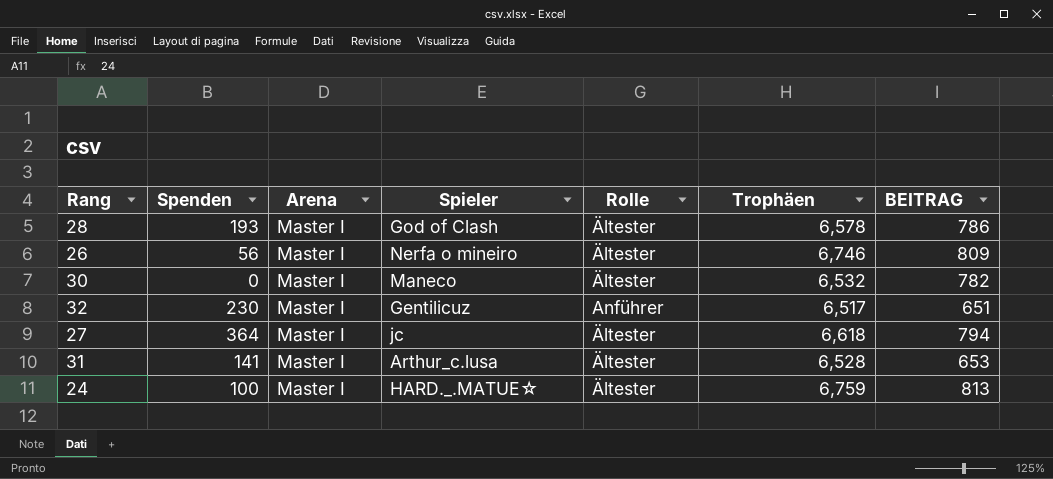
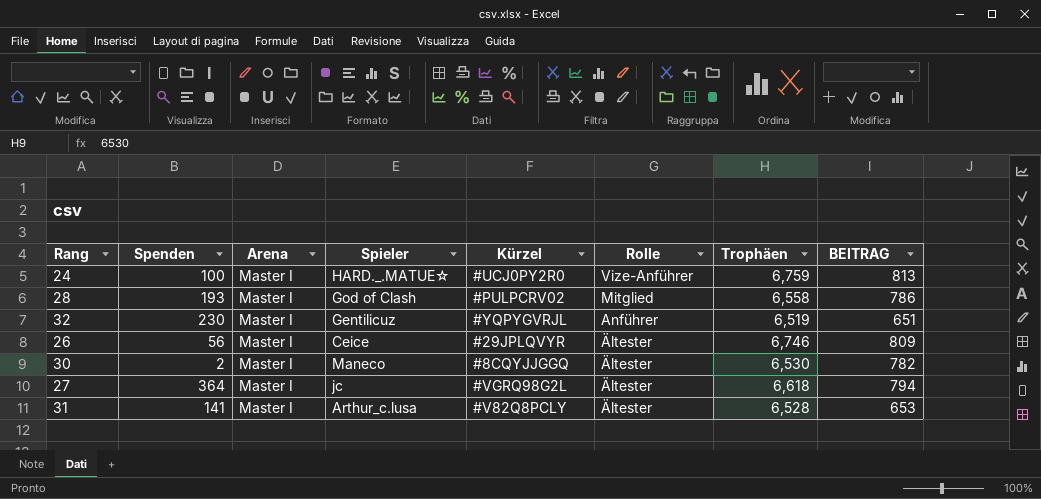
row order: none -> Rolle descending
column Kürzel | position: none -> 5
24 | Rolle: Ältester -> Vize-Anführer
28 | Rolle: Ältester -> Mitglied
28 | Trophäen: 6,578 -> 6,558
32 | Trophäen: 6,517 -> 6,519
26 | Spieler: Nerfa o mineiro -> Ceice
30 | Spenden: 0 -> 2
30 | Trophäen: 6,532 -> 6,530

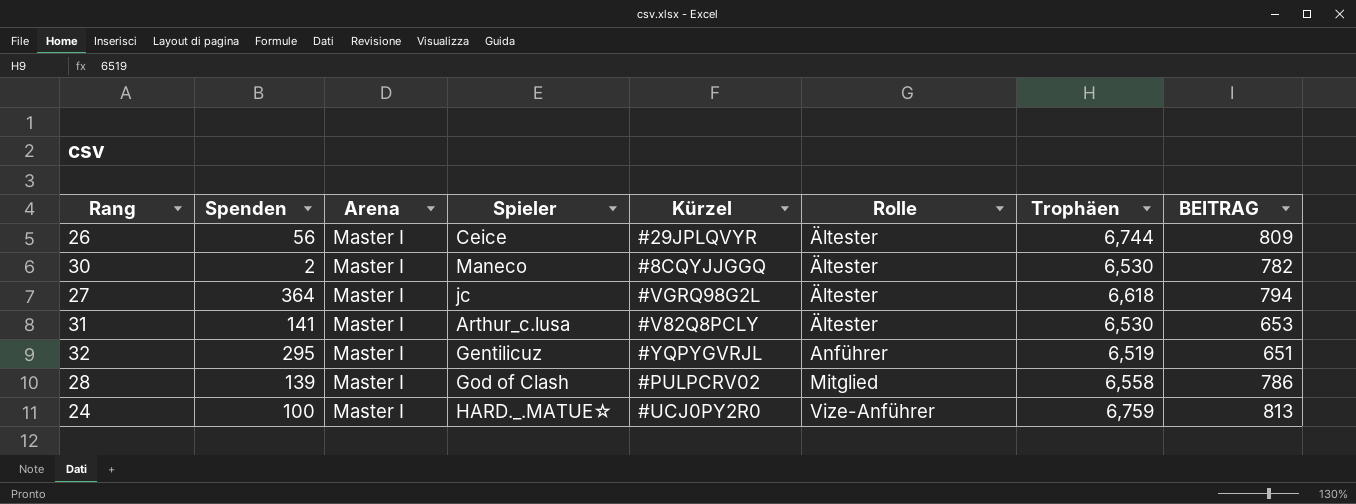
row order: Rolle descending -> Rolle ascending
26 | Trophäen: 6,746 -> 6,744
31 | Trophäen: 6,528 -> 6,530
32 | Spenden: 230 -> 295
28 | Spenden: 193 -> 139

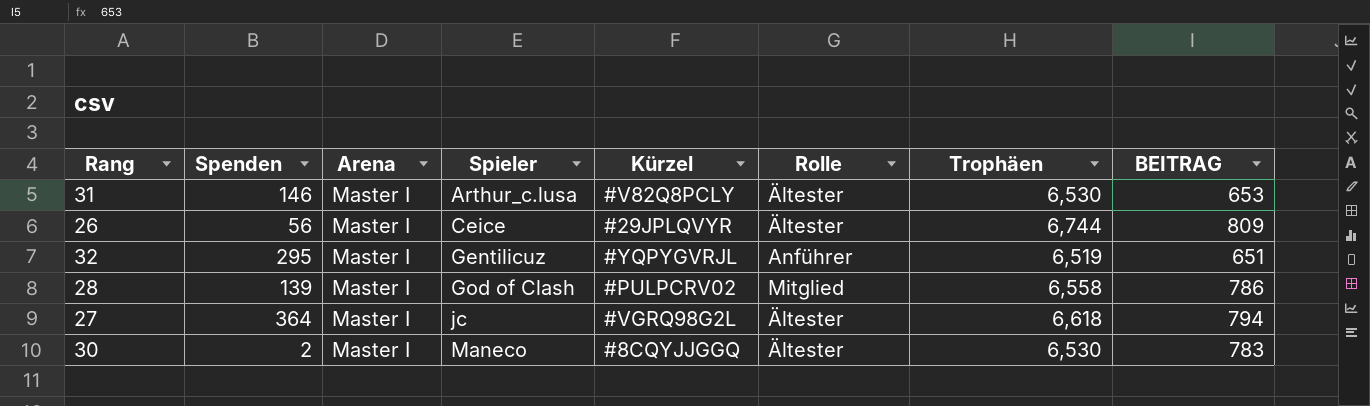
row order: Rolle ascending -> Spieler ascending
row 24: 100 | Master I | HARD._.MATUE☆ | #UCJ0PY2R0 | Vize-Anführer | 6,759 | 813 -> none
31 | Spenden: 141 -> 146
30 | BEITRAG: 782 -> 783

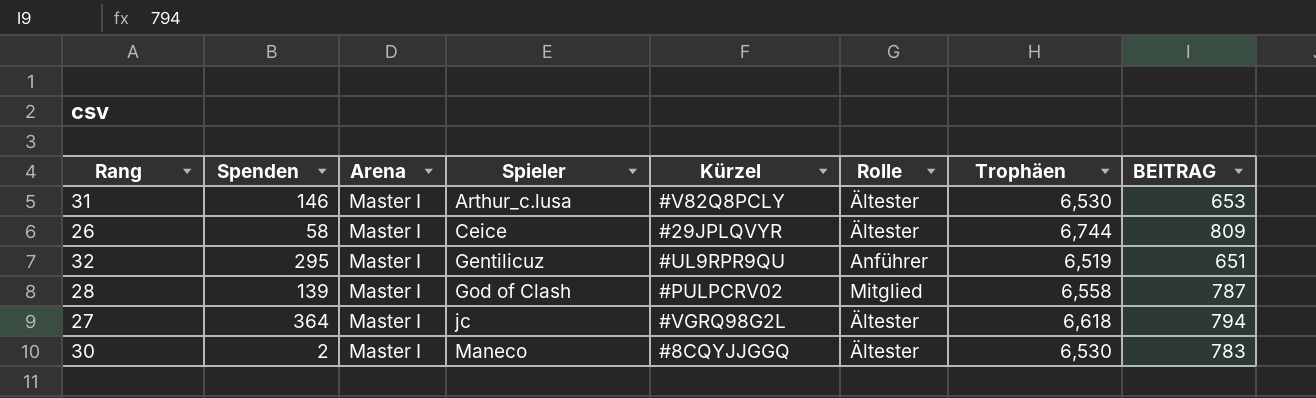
26 | Spenden: 56 -> 58
32 | Kürzel: #YQPYGVRJL -> #UL9RPR9QU
28 | BEITRAG: 786 -> 787

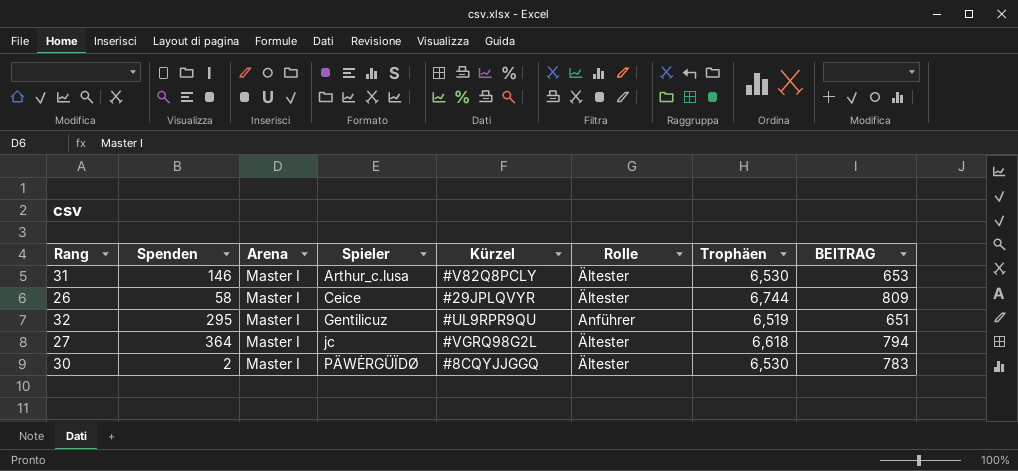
row 28: 139 | Master I | God of Clash | #PULPCRV02 | Mitglied | 6,558 | 787 -> none
30 | Spieler: Maneco -> PÄWĖRGÜÏDØ

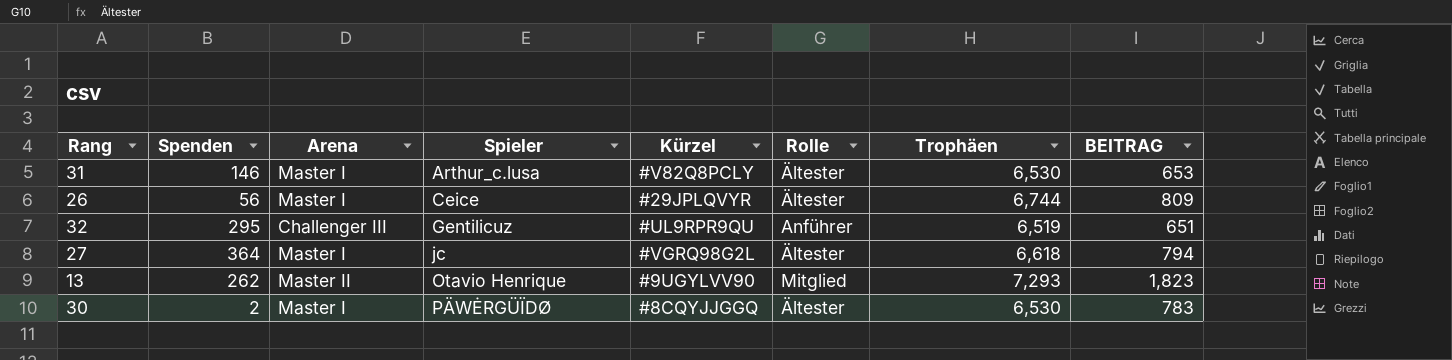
26 | Spenden: 58 -> 56
32 | Arena: Master I -> Challenger III
row 13: none -> 262 | Master II | Otavio Henrique | #9UGYLVV90 | Mitglied | 7,293 | 1,823

